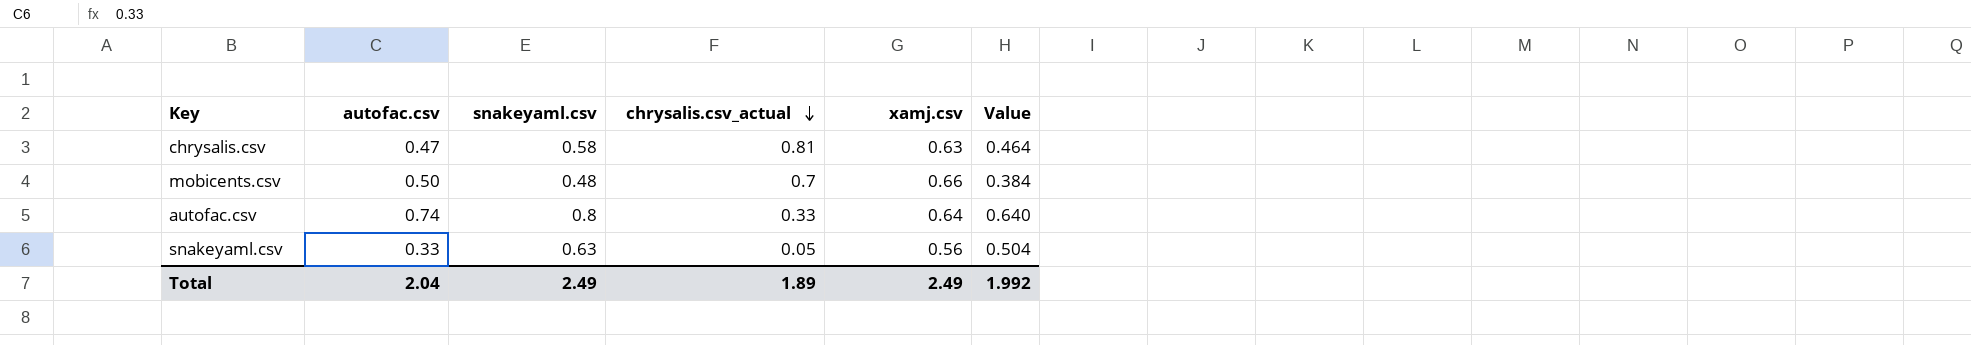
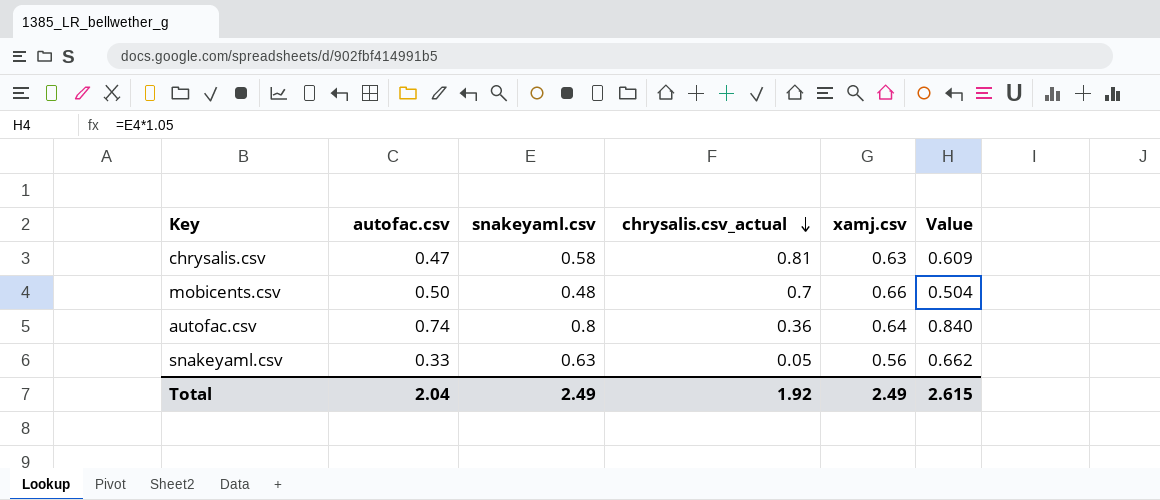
column Value | formula: [snakeyaml.csv] * 0.8 -> [snakeyaml.csv] * 1.05
autofac.csv | chrysalis.csv_actual: 0.33 -> 0.36
Total | chrysalis.csv_actual: 1.89 -> 1.92
Total | Value: 1.992 -> 2.615

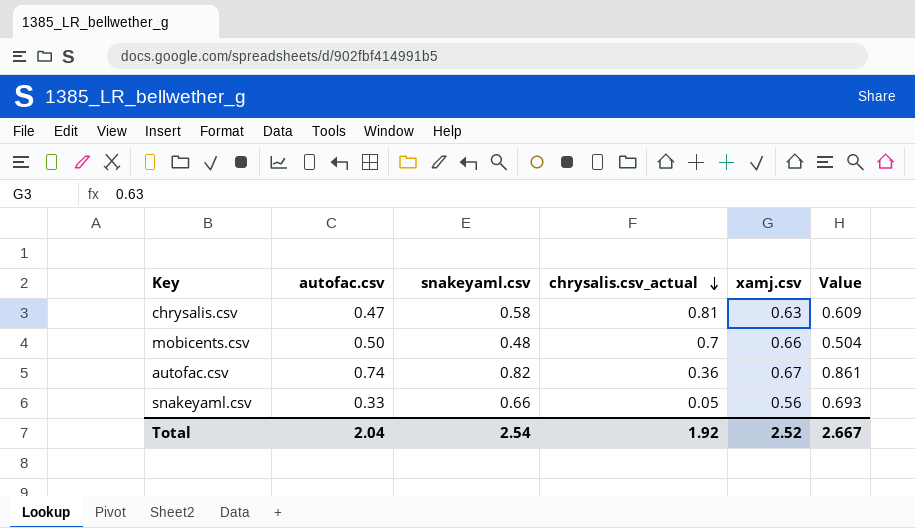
autofac.csv | snakeyaml.csv: 0.8 -> 0.82
autofac.csv | xamj.csv: 0.64 -> 0.67
autofac.csv | Value: 0.840 -> 0.861
snakeyaml.csv | snakeyaml.csv: 0.63 -> 0.66
snakeyaml.csv | Value: 0.662 -> 0.693
Total | snakeyaml.csv: 2.49 -> 2.54
Total | xamj.csv: 2.49 -> 2.52
Total | Value: 2.615 -> 2.667

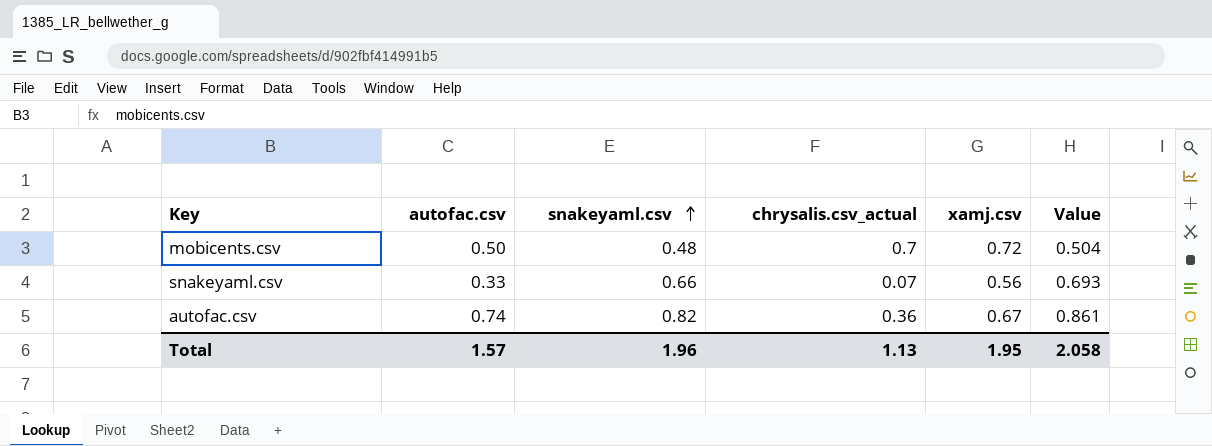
row order: chrysalis.csv_actual descending -> snakeyaml.csv ascending
row chrysalis.csv: 0.47 | 0.58 | 0.81 | 0.63 | 0.609 -> none
mobicents.csv | xamj.csv: 0.66 -> 0.72
snakeyaml.csv | chrysalis.csv_actual: 0.05 -> 0.07
Total | autofac.csv: 2.04 -> 1.57
Total | snakeyaml.csv: 2.54 -> 1.96
Total | chrysalis.csv_actual: 1.92 -> 1.13
Total | xamj.csv: 2.52 -> 1.95
Total | Value: 2.667 -> 2.058

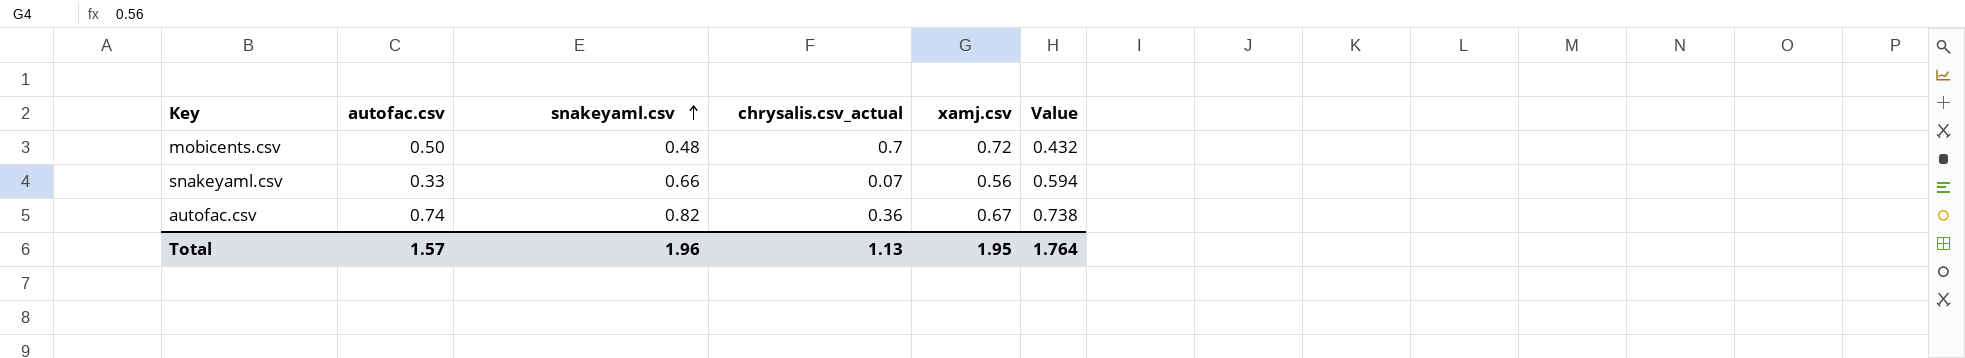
column Value | formula: [snakeyaml.csv] * 1.05 -> [snakeyaml.csv] * 0.9
Total | Value: 2.058 -> 1.764

